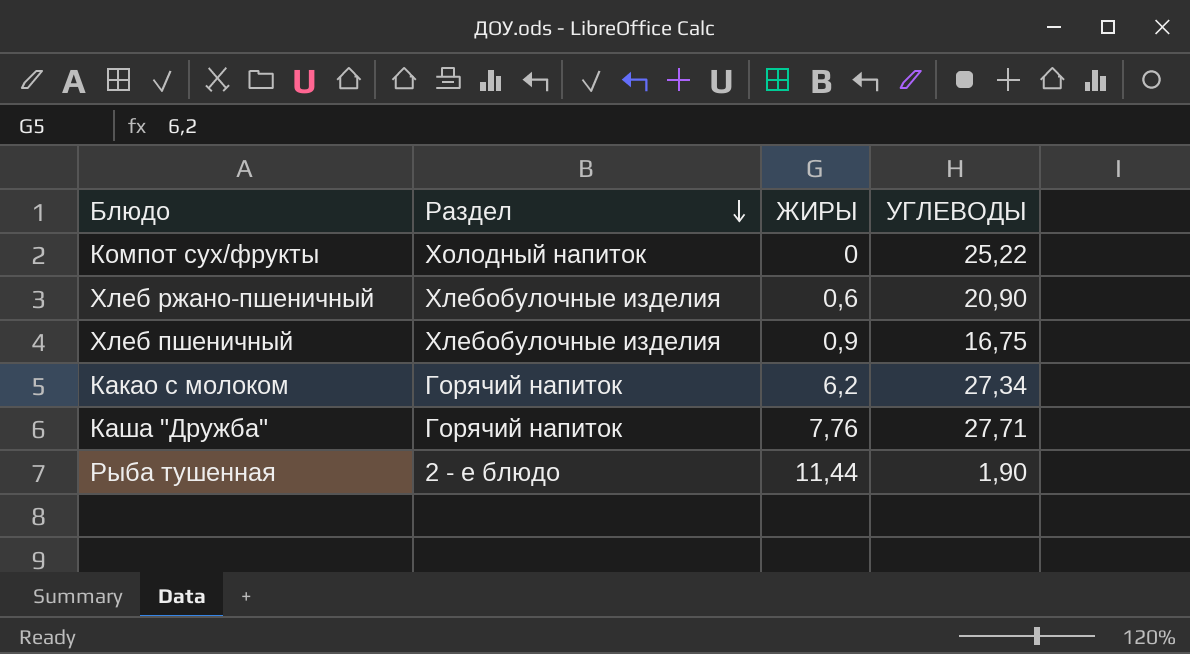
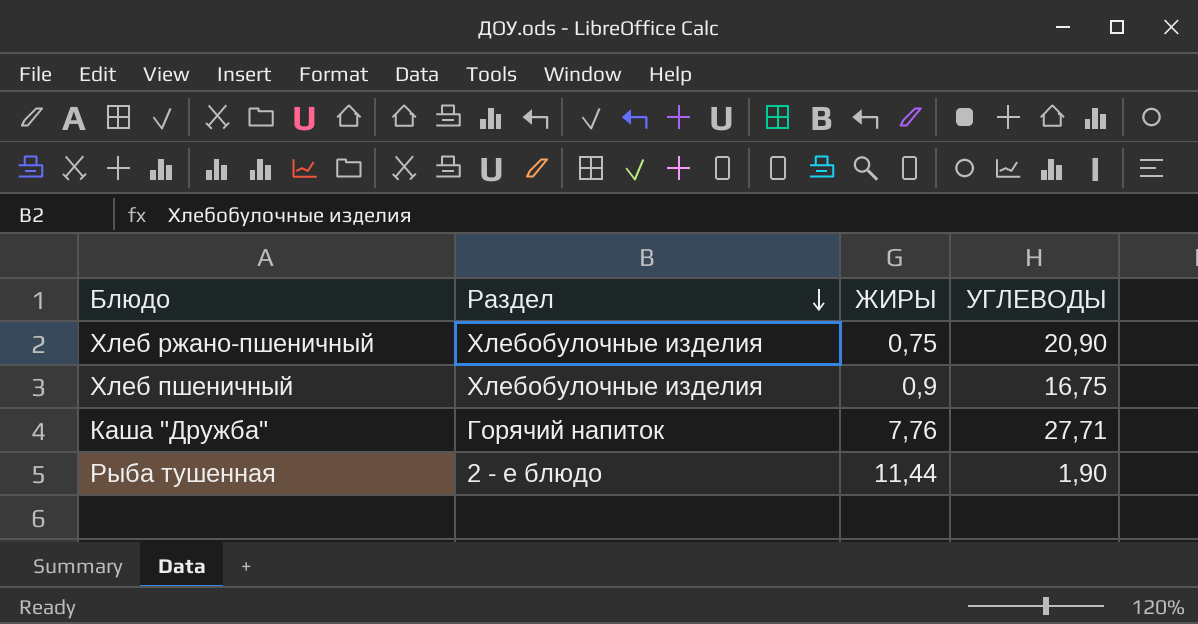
row Компот сух/фрукты: Холодный напиток | 0 | 25,22 -> none
row Какао с молоком: Горячий напиток | 6,2 | 27,34 -> none
Хлеб ржано-пшеничный | ЖИРЫ: 0,6 -> 0,75

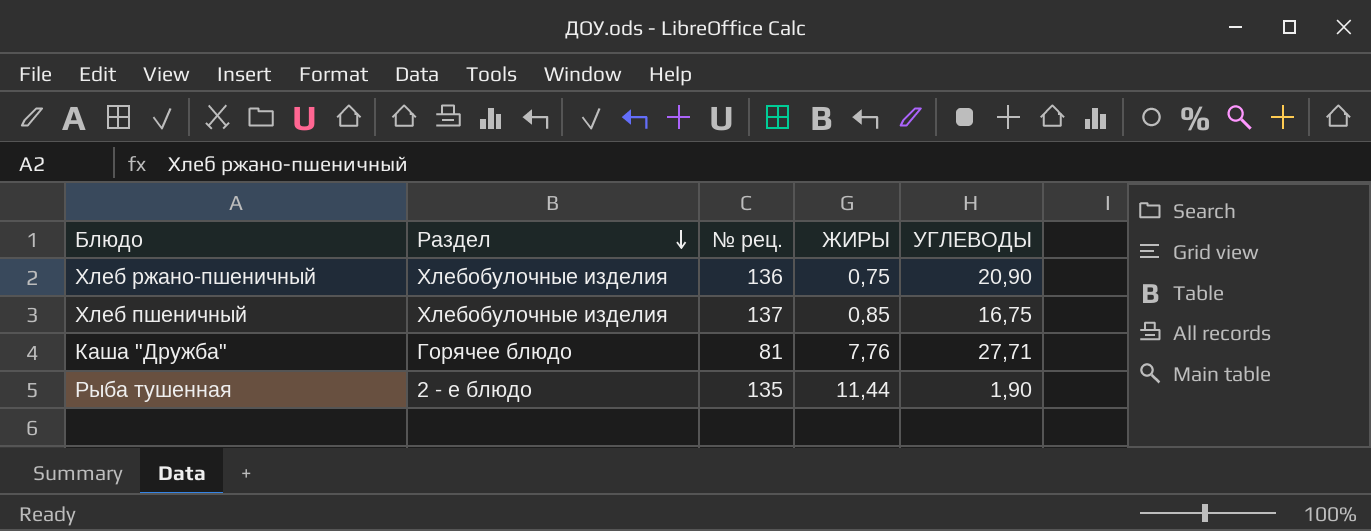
column № рец. | position: none -> 3
Хлеб пшеничный | ЖИРЫ: 0,9 -> 0,85
Каша "Дружба" | Раздел: Горячий напиток -> Горячее блюдо

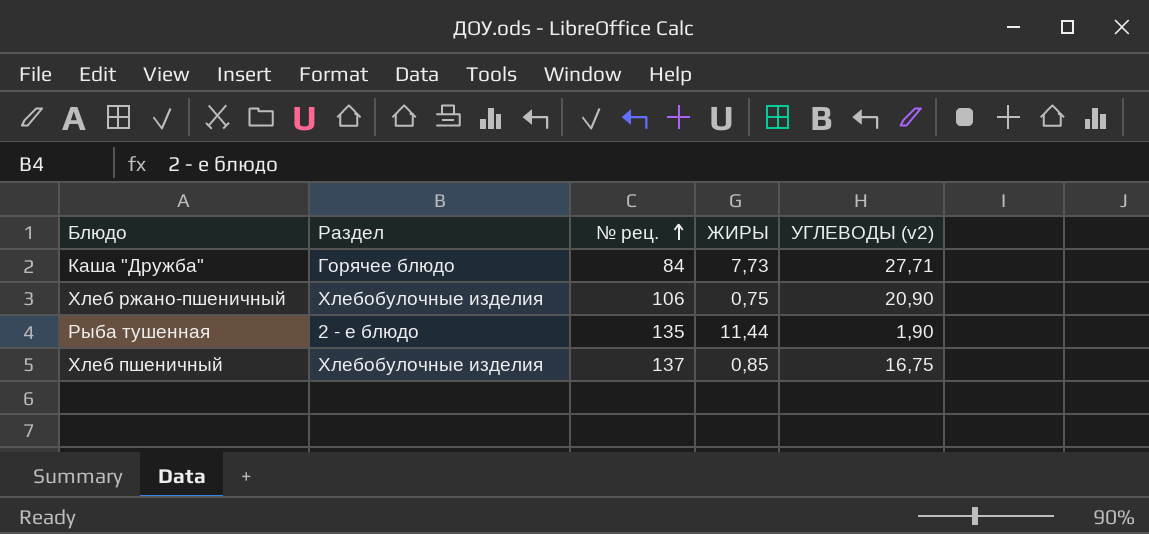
row order: Раздел descending -> № рец. ascending
column name: УГЛЕВОДЫ -> УГЛЕВОДЫ (v2)
Каша "Дружба" | № рец.: 81 -> 84
Каша "Дружба" | ЖИРЫ: 7,76 -> 7,73
Хлеб ржано-пшеничный | № рец.: 136 -> 106

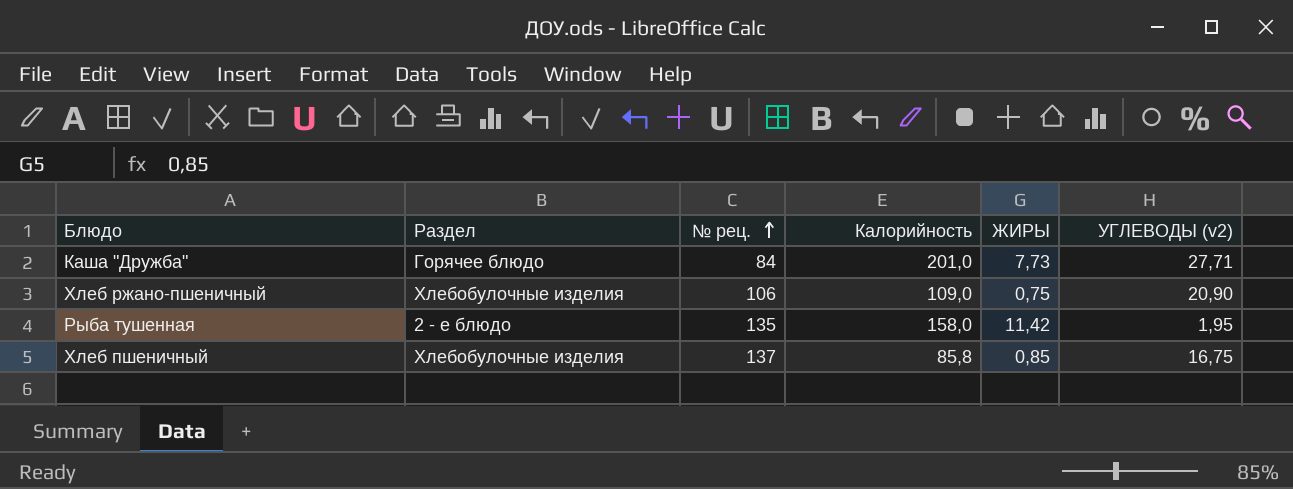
column Калорийность | position: none -> 4
Рыба тушенная | ЖИРЫ: 11,44 -> 11,42
Рыба тушенная | УГЛЕВОДЫ (v2): 1,90 -> 1,95

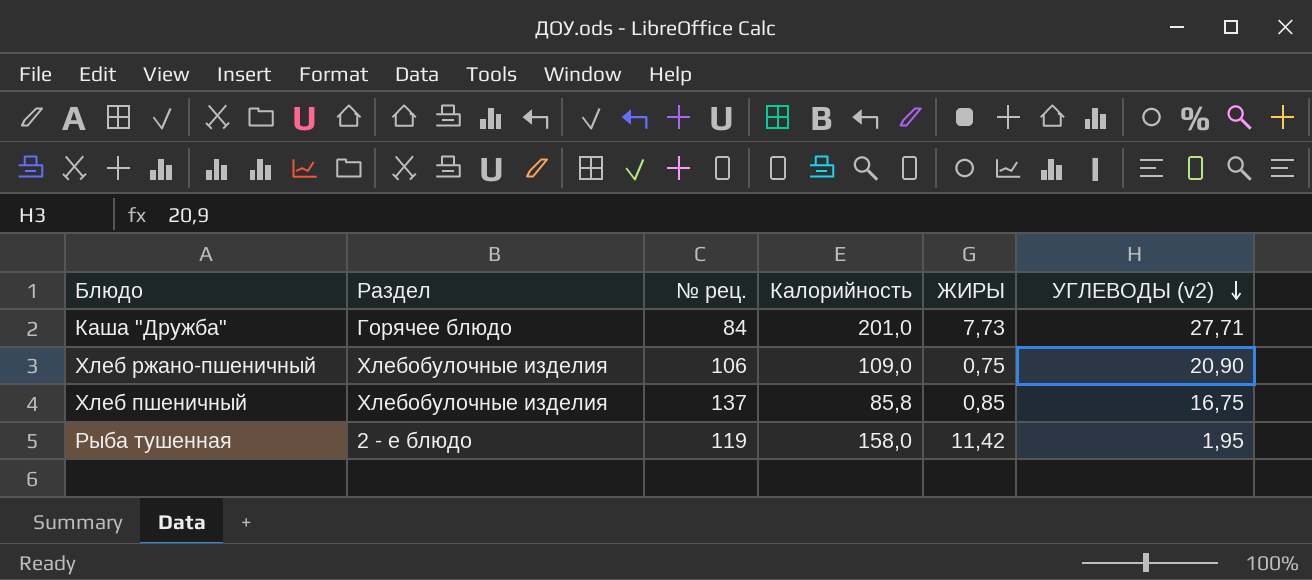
row order: № рец. ascending -> УГЛЕВОДЫ (v2) descending
Рыба тушенная | № рец.: 135 -> 119

